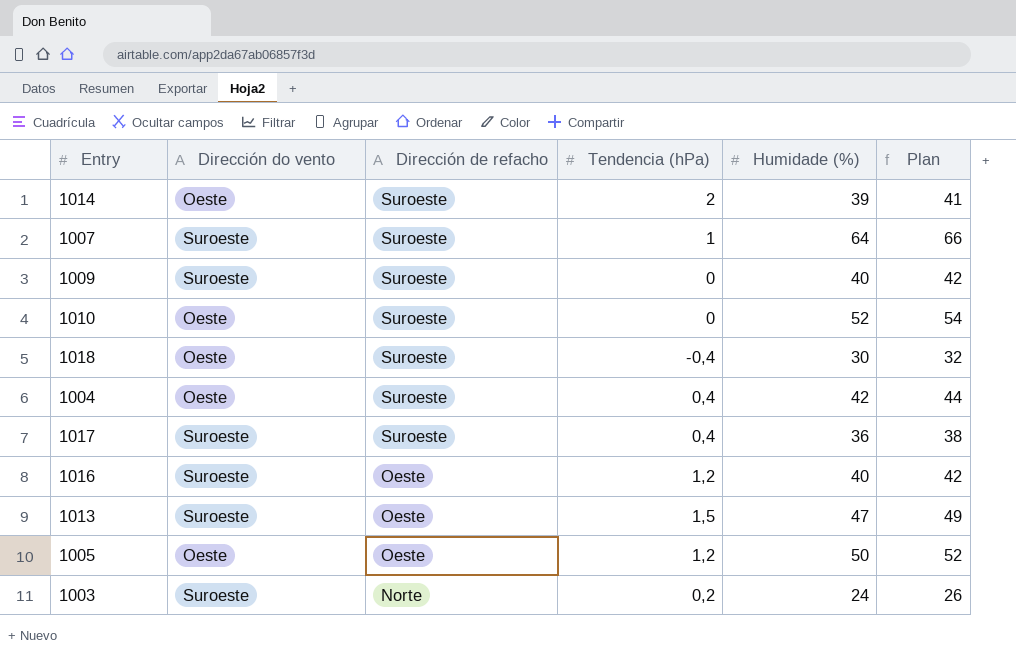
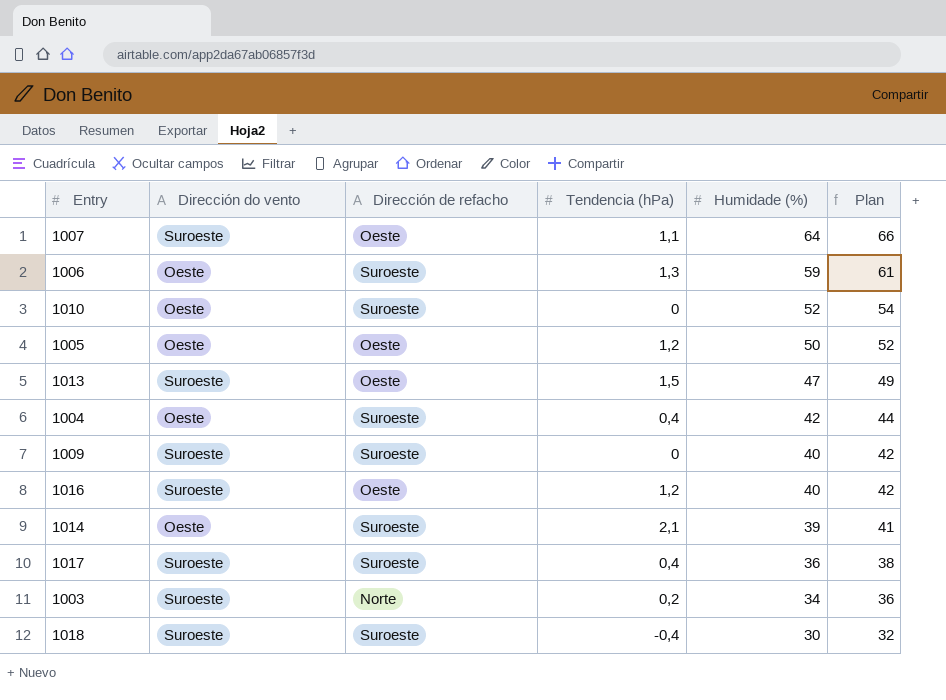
row order: Dirección de refacho descending -> Humidade (%) descending
1007 | Dirección de refacho: Suroeste -> Oeste
1007 | Tendencia (hPa): 1 -> 1,1
row 1006: none -> Oeste | Suroeste | 1,3 | 59 | 61
1014 | Tendencia (hPa): 2 -> 2,1
1003 | Humidade (%): 24 -> 34
1003 | Plan: 26 -> 36
1018 | Dirección do vento: Oeste -> Suroeste

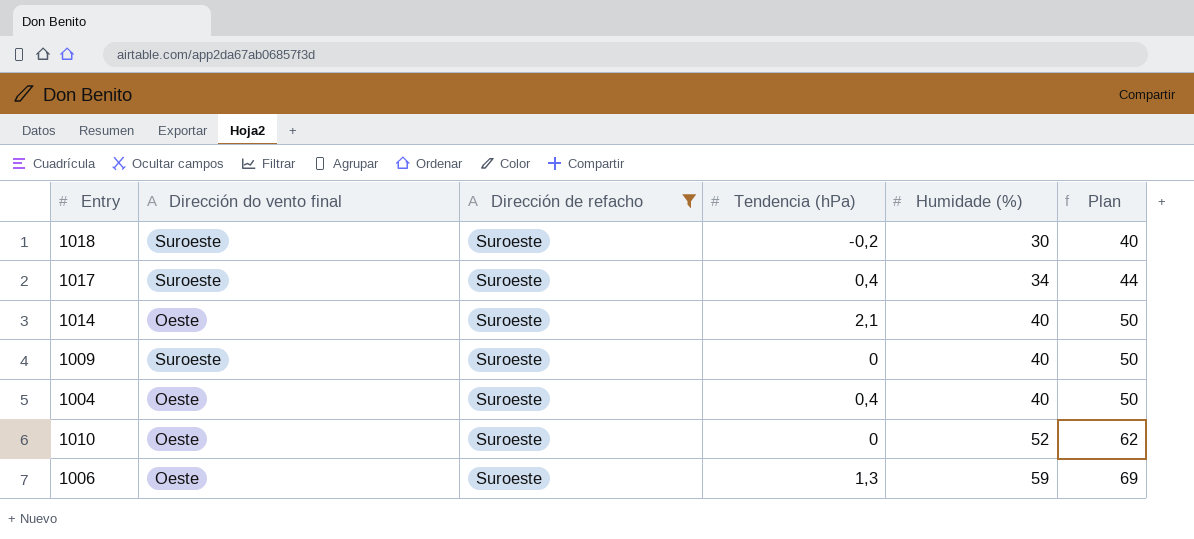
filter: none -> Dirección de refacho = Suroeste
row order: Humidade (%) descending -> Humidade (%) ascending
column name: Dirección do vento -> Dirección do vento final
column Plan | formula: [Humidade (%)] + 2 -> [Humidade (%)] + 10
1018 | Tendencia (hPa): -0,4 -> -0,2
1017 | Humidade (%): 36 -> 34
1014 | Humidade (%): 39 -> 40
1004 | Humidade (%): 42 -> 40

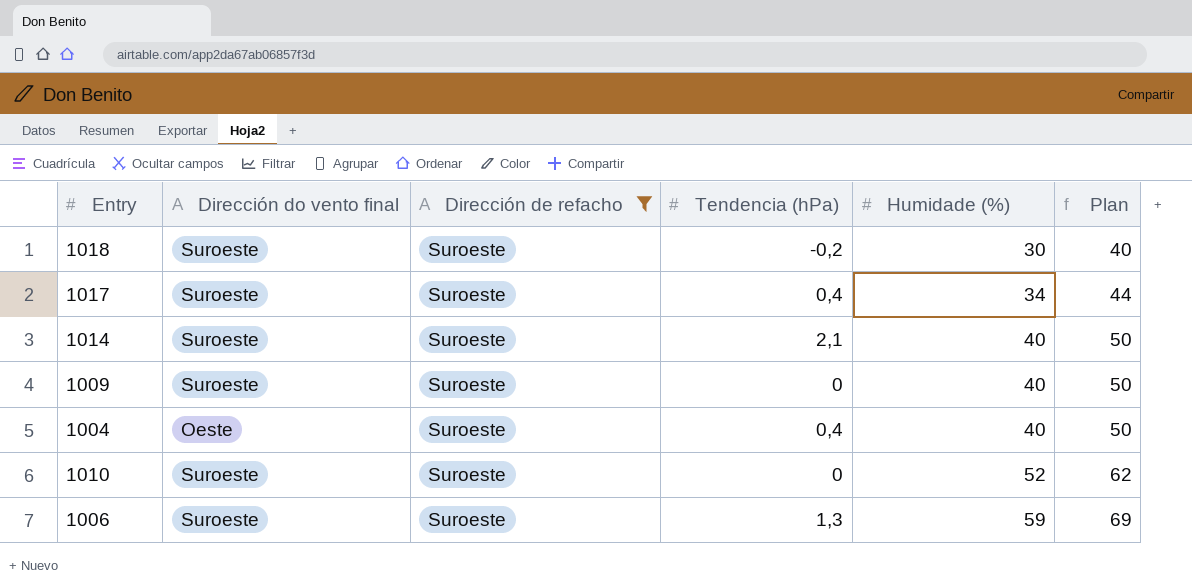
1014 | Dirección do vento final: Oeste -> Suroeste
1010 | Dirección do vento final: Oeste -> Suroeste
1006 | Dirección do vento final: Oeste -> Suroeste

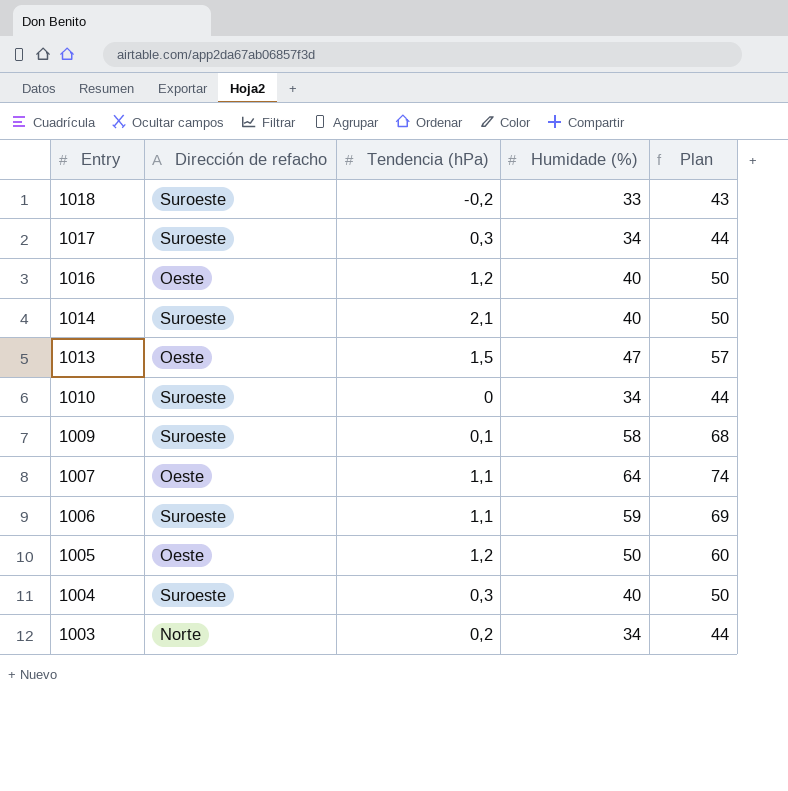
filter: Dirección de refacho = Suroeste -> none
row order: Humidade (%) ascending -> Entry descending
column Dirección do vento final | position: 2 -> none
1018 | Humidade (%): 30 -> 33
1018 | Plan: 40 -> 43
1017 | Tendencia (hPa): 0,4 -> 0,3
1010 | Humidade (%): 52 -> 34
1010 | Plan: 62 -> 44
1009 | Tendencia (hPa): 0 -> 0,1
1009 | Humidade (%): 40 -> 58
1009 | Plan: 50 -> 68
1006 | Tendencia (hPa): 1,3 -> 1,1
1004 | Tendencia (hPa): 0,4 -> 0,3

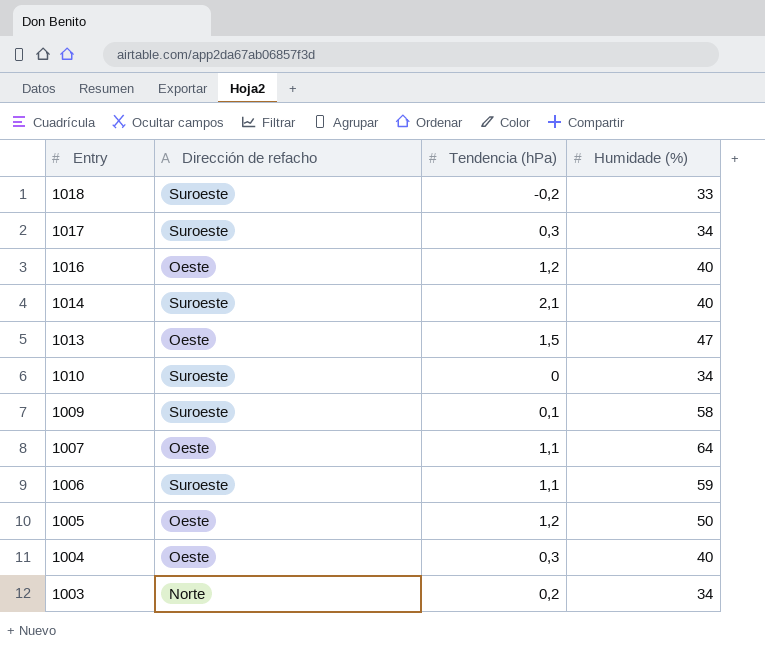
column Plan | formula: [Humidade (%)] + 10 -> none
1004 | Dirección de refacho: Suroeste -> Oeste

